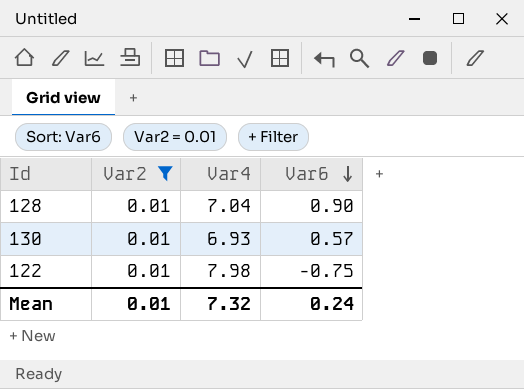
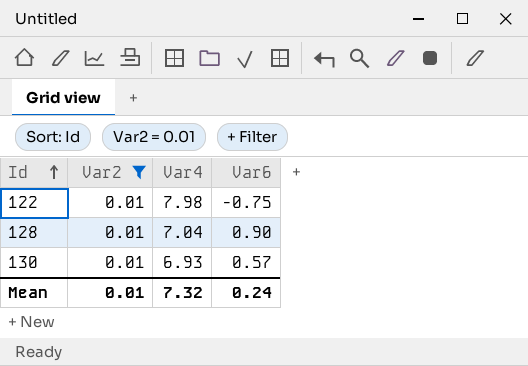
row order: Var6 descending -> Id ascending

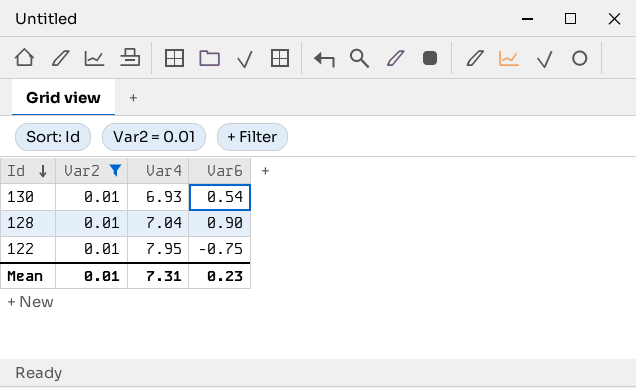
row order: Id ascending -> Id descending
130 | Var6: 0.57 -> 0.54
122 | Var4: 7.98 -> 7.95
Mean | Var4: 7.32 -> 7.31
Mean | Var6: 0.24 -> 0.23

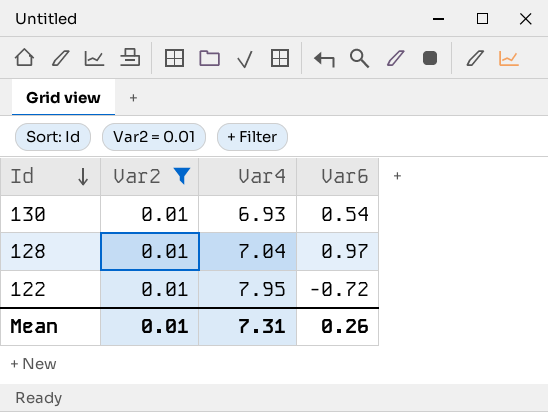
128 | Var6: 0.90 -> 0.97
122 | Var6: -0.75 -> -0.72
Mean | Var6: 0.23 -> 0.26

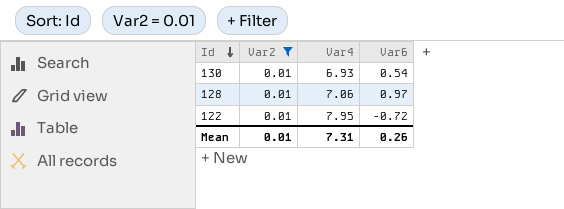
128 | Var4: 7.04 -> 7.06

